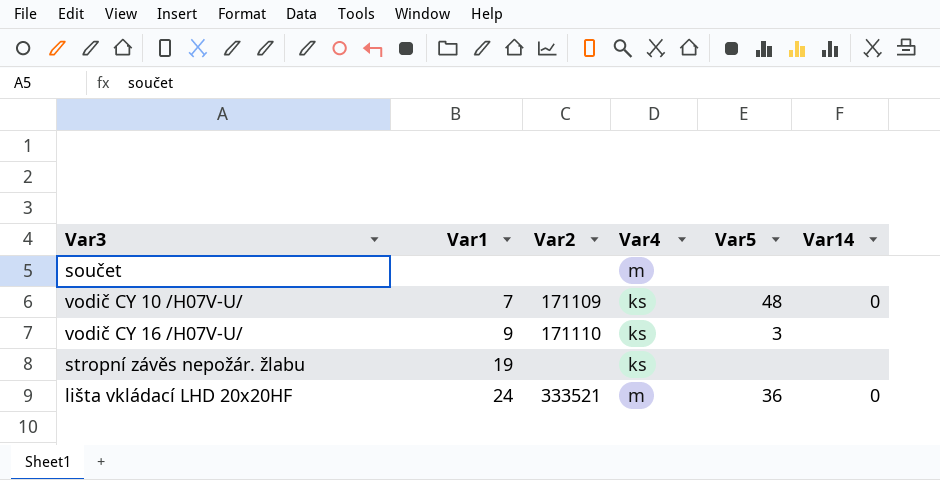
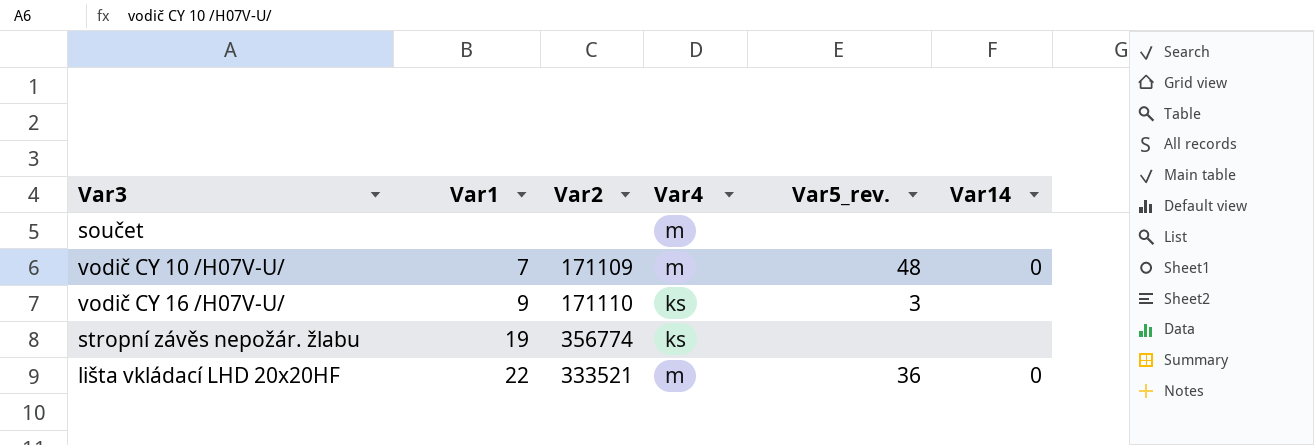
column name: Var5 -> Var5_rev.
vodič CY 10 /H07V-U/ | Var4: ks -> m
stropní závěs nepožár. žlabu | Var2: none -> 356774
lišta vkládací LHD 20x20HF | Var1: 24 -> 22

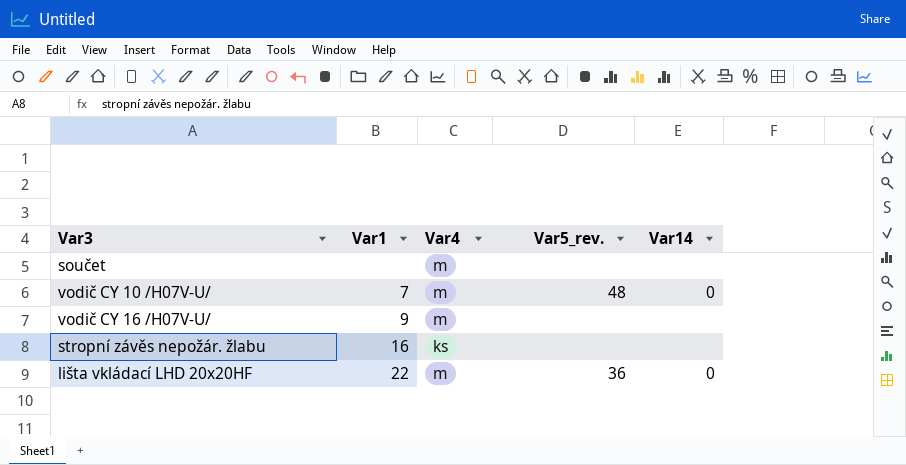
column Var2 | position: 3 -> none
vodič CY 16 /H07V-U/ | Var4: ks -> m
vodič CY 16 /H07V-U/ | Var5_rev.: 3 -> none
stropní závěs nepožár. žlabu | Var1: 19 -> 16

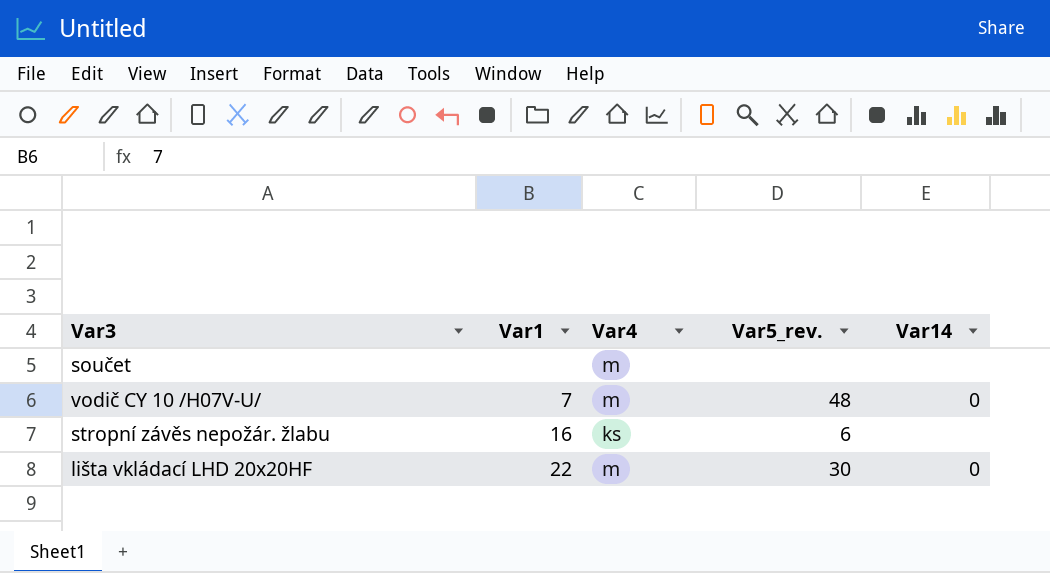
row vodič CY 16 /H07V-U/: 9 | m | none | none -> none
stropní závěs nepožár. žlabu | Var5_rev.: none -> 6
lišta vkládací LHD 20x20HF | Var5_rev.: 36 -> 30

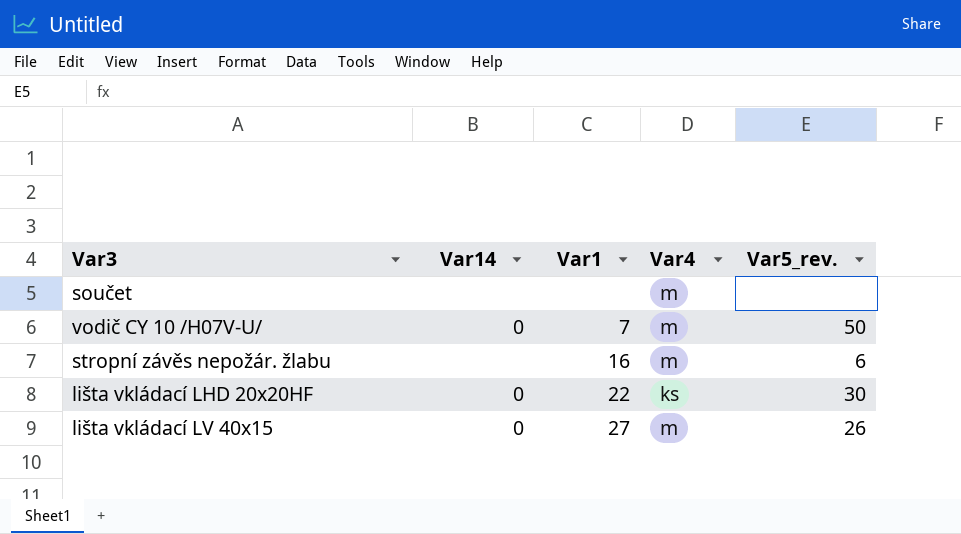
column Var14 | position: 5 -> 2
vodič CY 10 /H07V-U/ | Var5_rev.: 48 -> 50
stropní závěs nepožár. žlabu | Var4: ks -> m
lišta vkládací LHD 20x20HF | Var4: m -> ks
row lišta vkládací LV 40x15: none -> 0 | 27 | m | 26

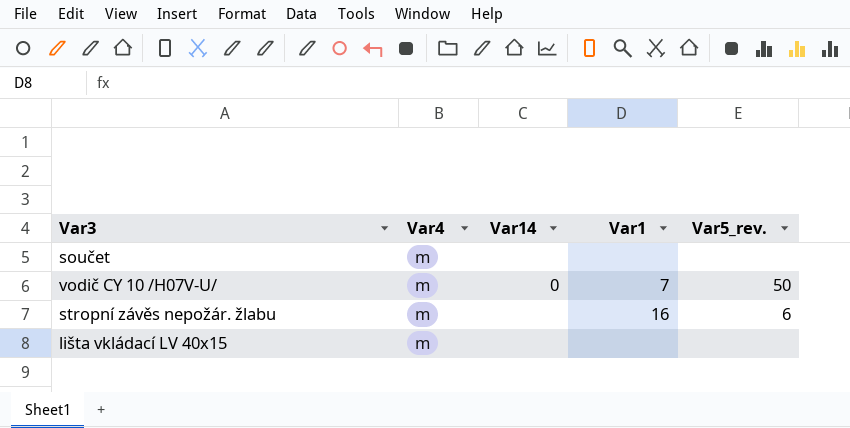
column Var4 | position: 4 -> 2
row lišta vkládací LHD 20x20HF: 0 | 22 | ks | 30 -> none
lišta vkládací LV 40x15 | Var14: 0 -> none
lišta vkládací LV 40x15 | Var1: 27 -> none
lišta vkládací LV 40x15 | Var5_rev.: 26 -> none

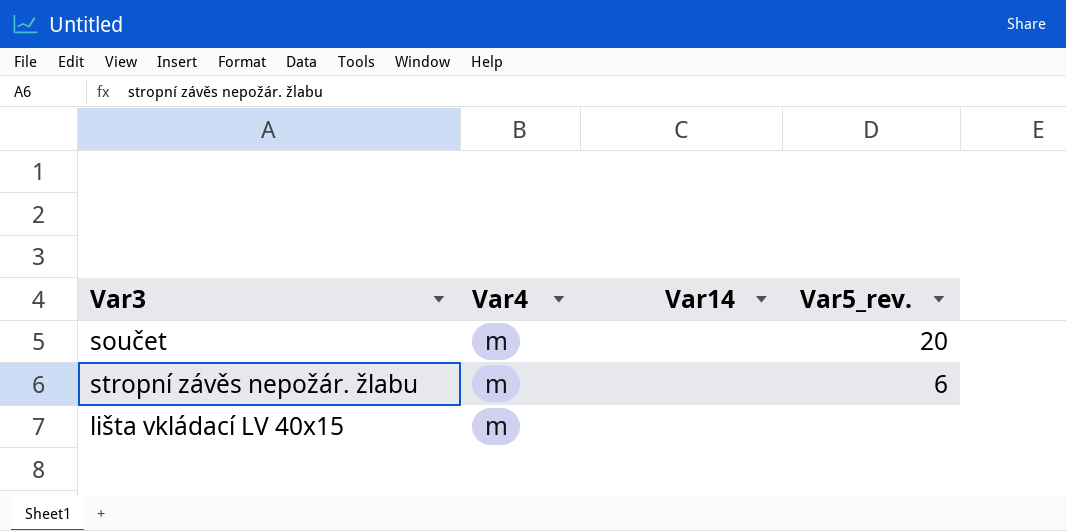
column Var1 | position: 4 -> none
row vodič CY 10 /H07V-U/: m | 0 | 7 | 50 -> none
součet | Var5_rev.: none -> 20

